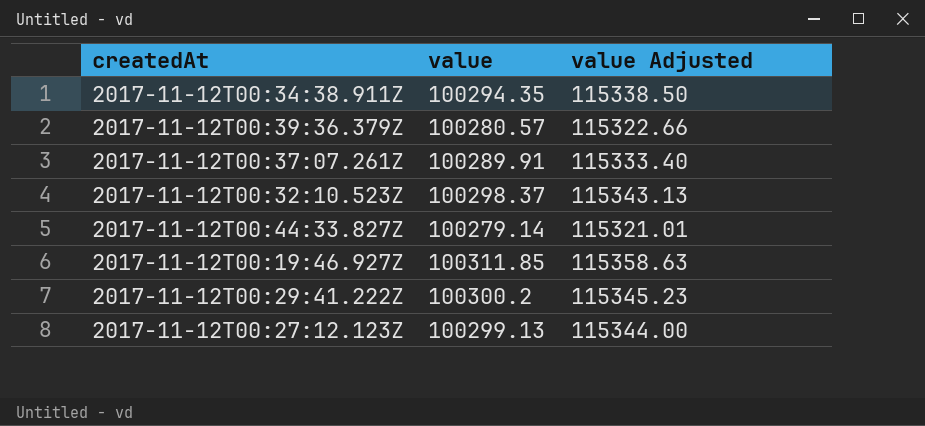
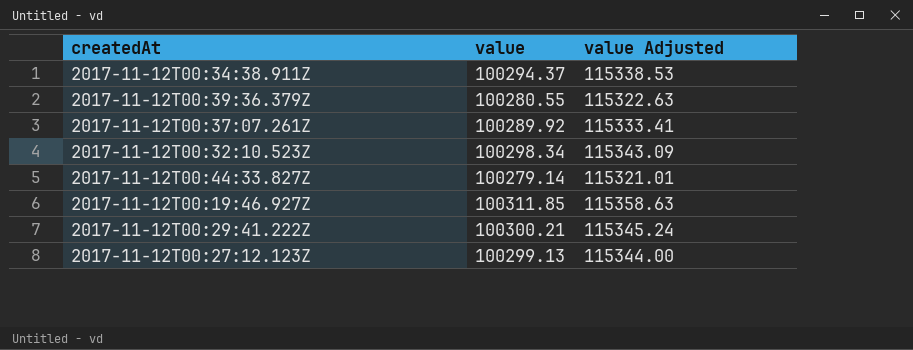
2017-11-12T00:34:38.911Z | value: 100294.35 -> 100294.37
2017-11-12T00:34:38.911Z | value Adjusted: 115338.50 -> 115338.53
2017-11-12T00:39:36.379Z | value: 100280.57 -> 100280.55
2017-11-12T00:39:36.379Z | value Adjusted: 115322.66 -> 115322.63
2017-11-12T00:37:07.261Z | value: 100289.91 -> 100289.92
2017-11-12T00:37:07.261Z | value Adjusted: 115333.40 -> 115333.41
2017-11-12T00:32:10.523Z | value: 100298.37 -> 100298.34
2017-11-12T00:32:10.523Z | value Adjusted: 115343.13 -> 115343.09
2017-11-12T00:29:41.222Z | value: 100300.2 -> 100300.21
2017-11-12T00:29:41.222Z | value Adjusted: 115345.23 -> 115345.24

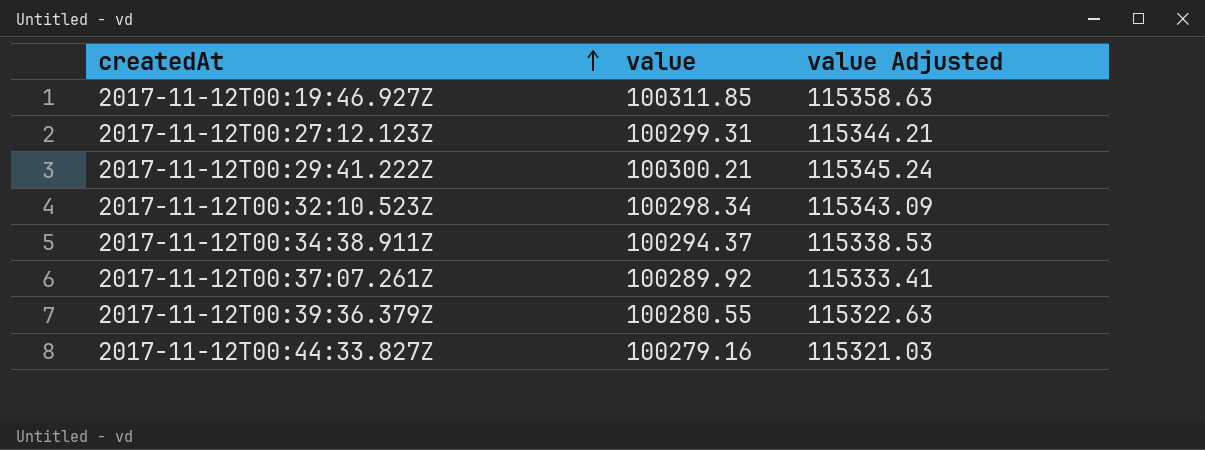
row order: none -> createdAt ascending
2017-11-12T00:27:12.123Z | value: 100299.13 -> 100299.31
2017-11-12T00:27:12.123Z | value Adjusted: 115344.00 -> 115344.21
2017-11-12T00:44:33.827Z | value: 100279.14 -> 100279.16
2017-11-12T00:44:33.827Z | value Adjusted: 115321.01 -> 115321.03

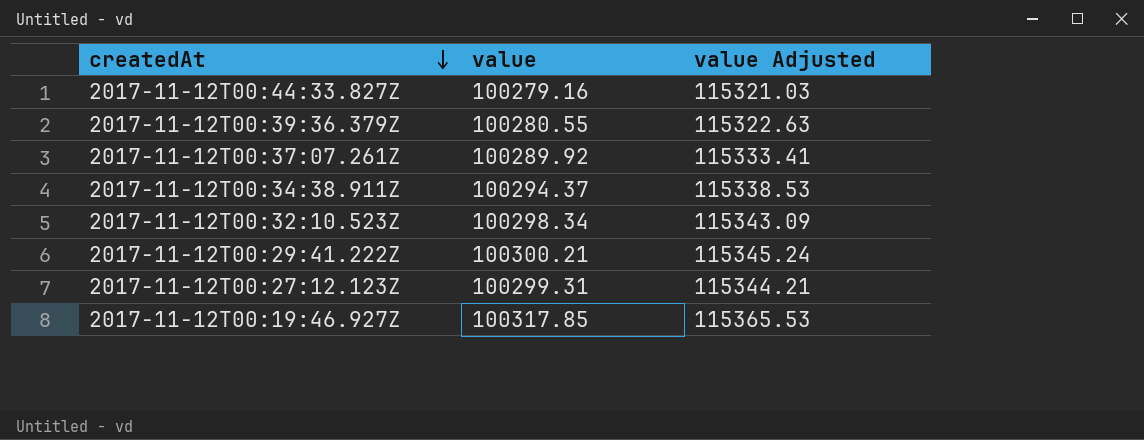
row order: createdAt ascending -> createdAt descending
2017-11-12T00:19:46.927Z | value: 100311.85 -> 100317.85
2017-11-12T00:19:46.927Z | value Adjusted: 115358.63 -> 115365.53

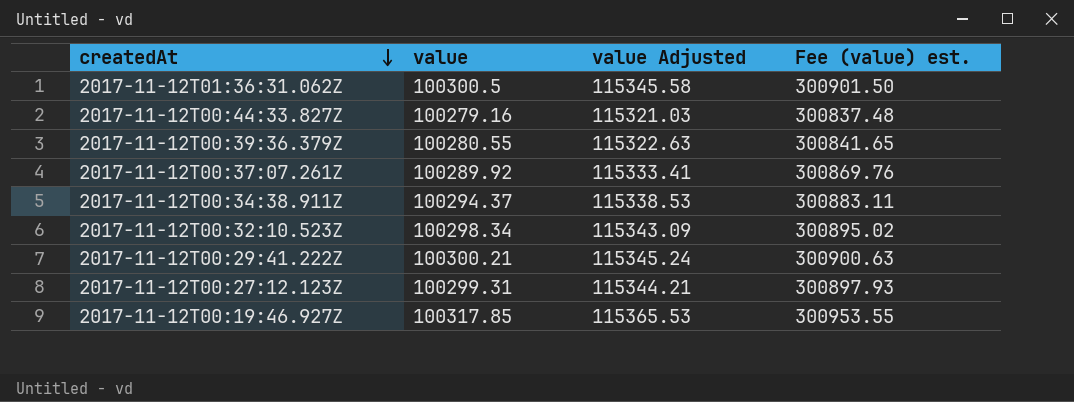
column Fee (value) est. | formula: none -> [value] * 3
row 2017-11-12T01:36:31.062Z: none -> 100300.5 | 115345.58 | 300901.50

